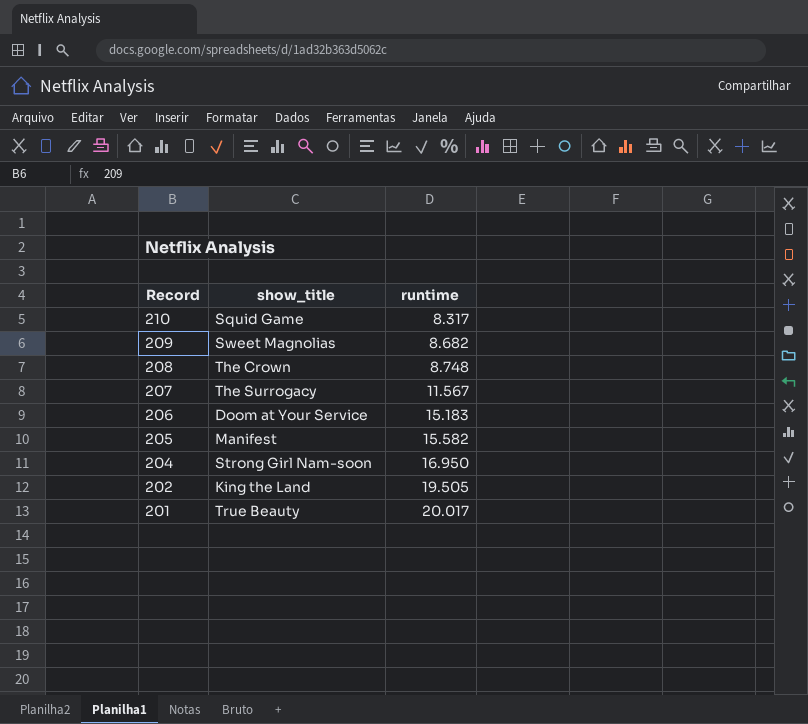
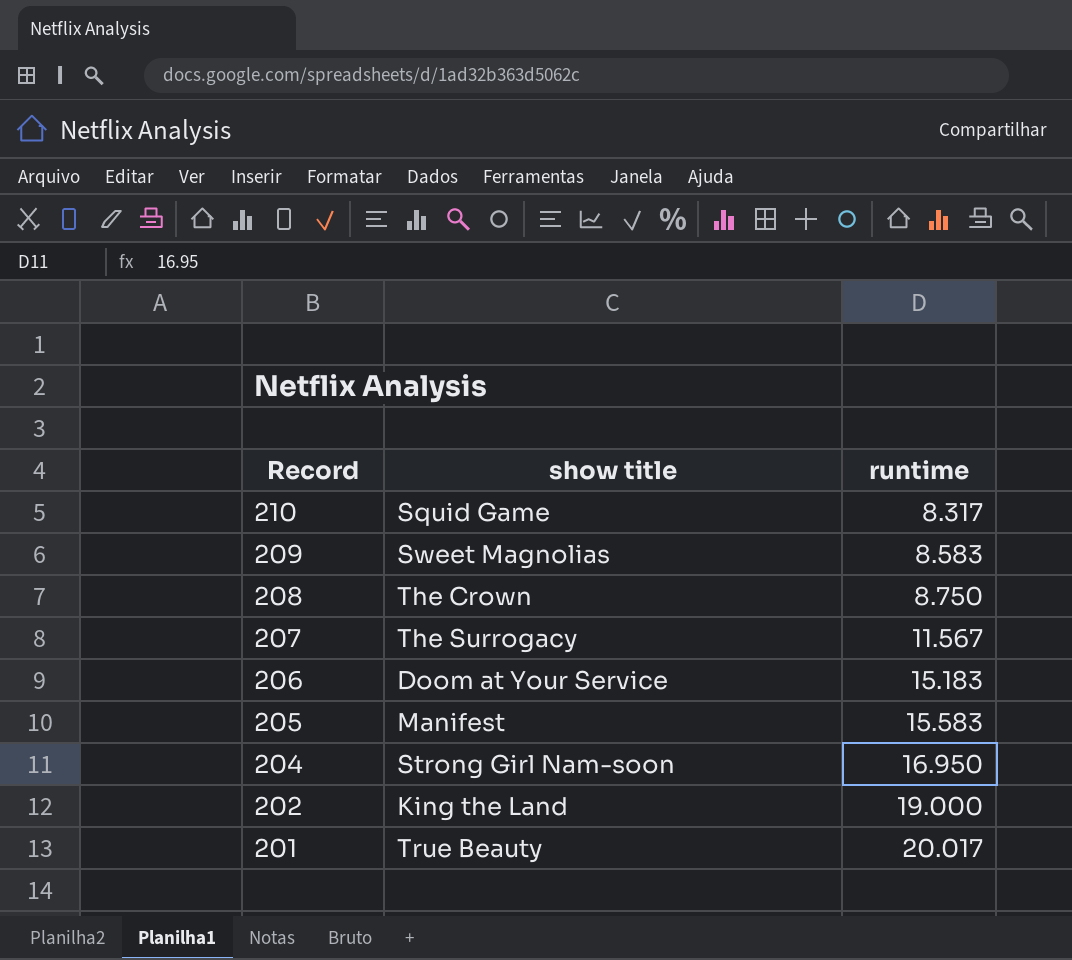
column name: show_title -> show title
209 | runtime: 8.682 -> 8.583
208 | runtime: 8.748 -> 8.750
205 | runtime: 15.582 -> 15.583
202 | runtime: 19.505 -> 19.000

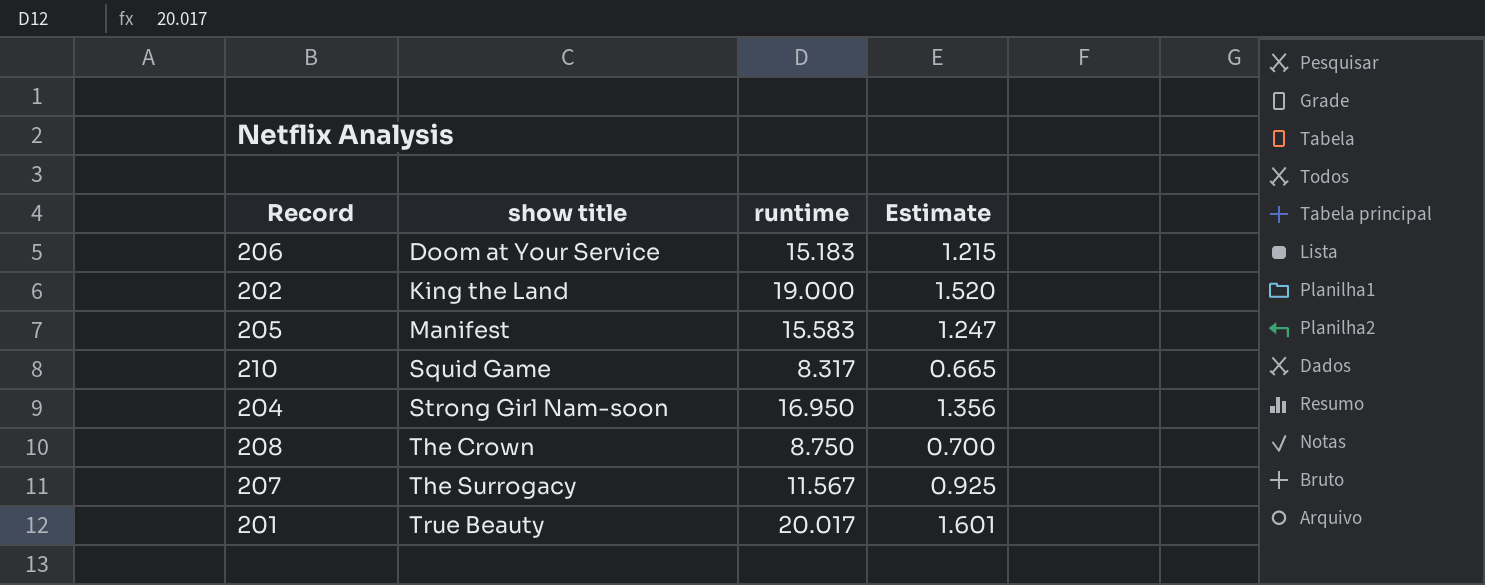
row order: Record descending -> show title ascending
column Estimate | formula: none -> [runtime] * 0.08
row 209: Sweet Magnolias | 8.583 -> none

